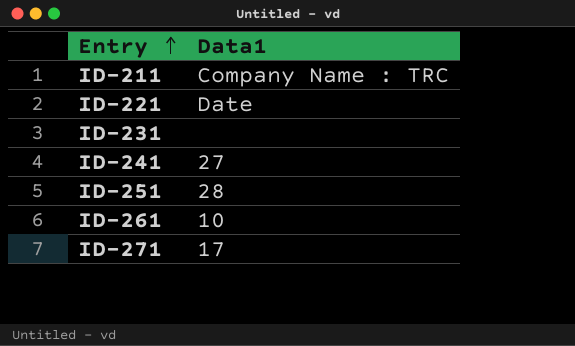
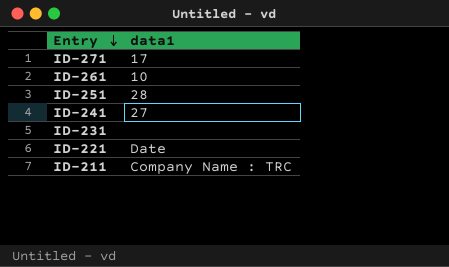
row order: Entry ascending -> Entry descending
column name: Data1 -> data1

